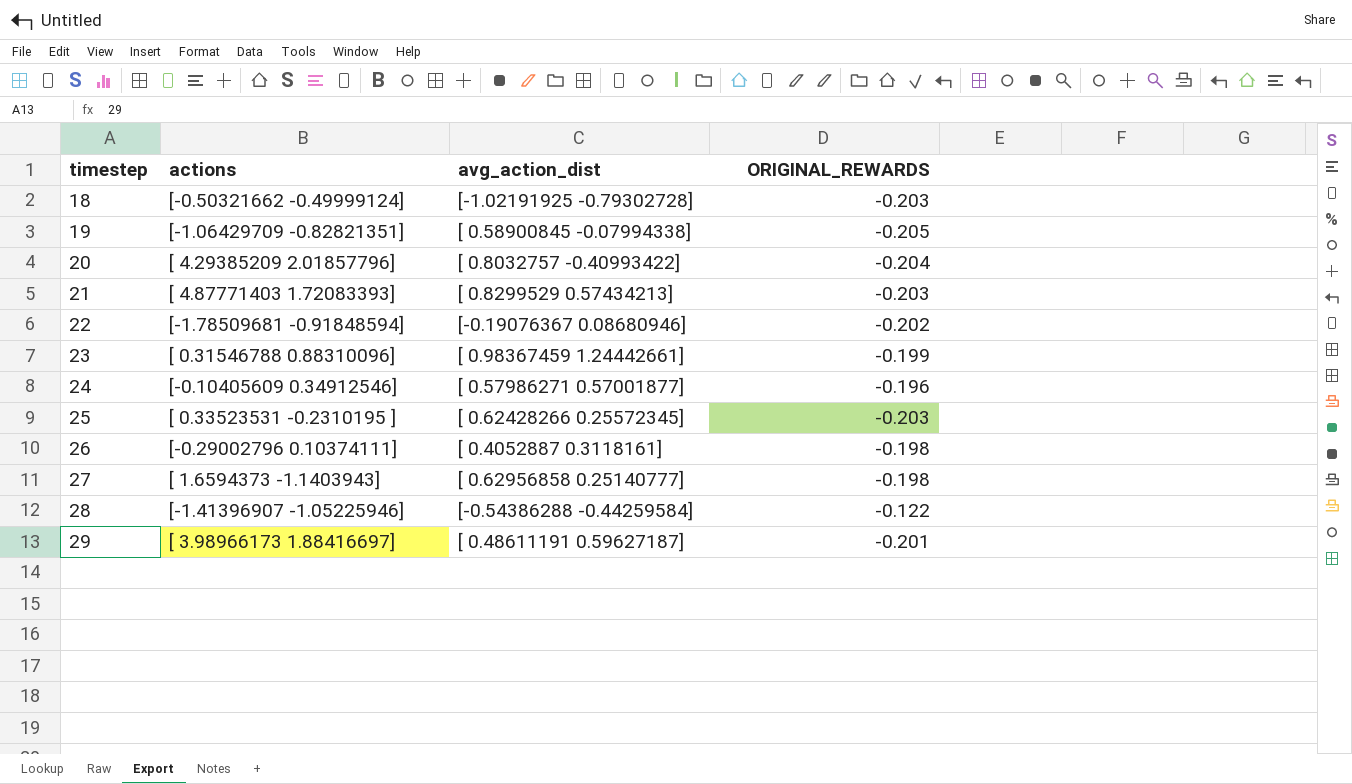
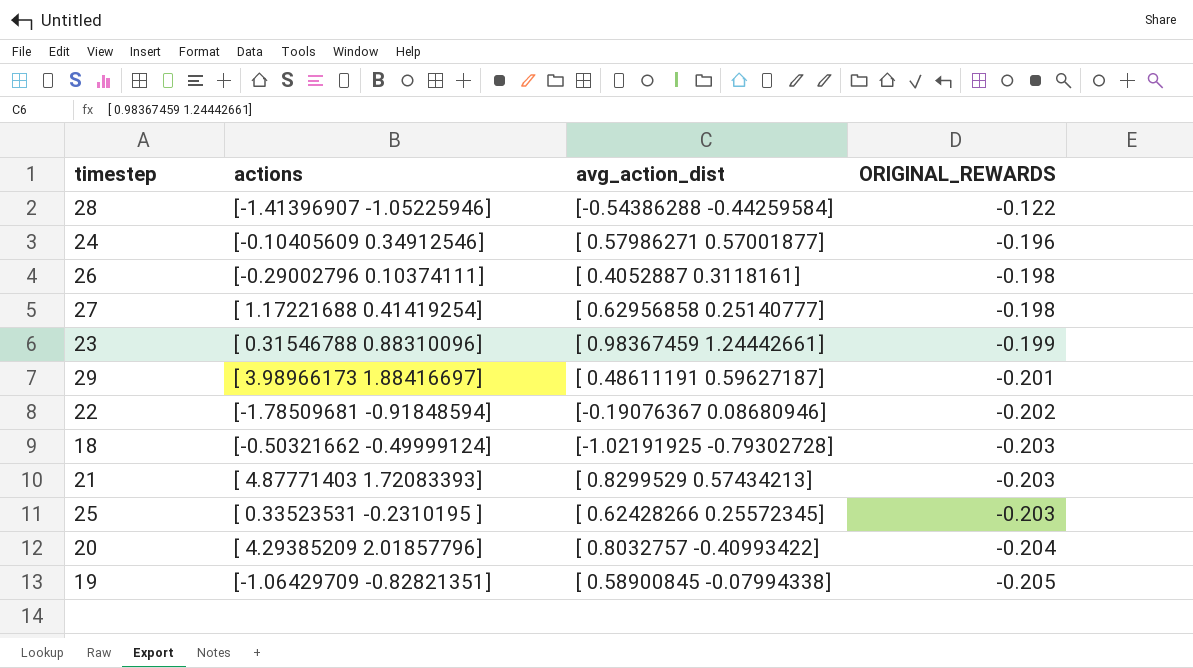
row order: timestep ascending -> ORIGINAL_REWARDS descending
27 | actions: [ 1.6594373 -1.1403943] -> [ 1.17221688 0.41419254]

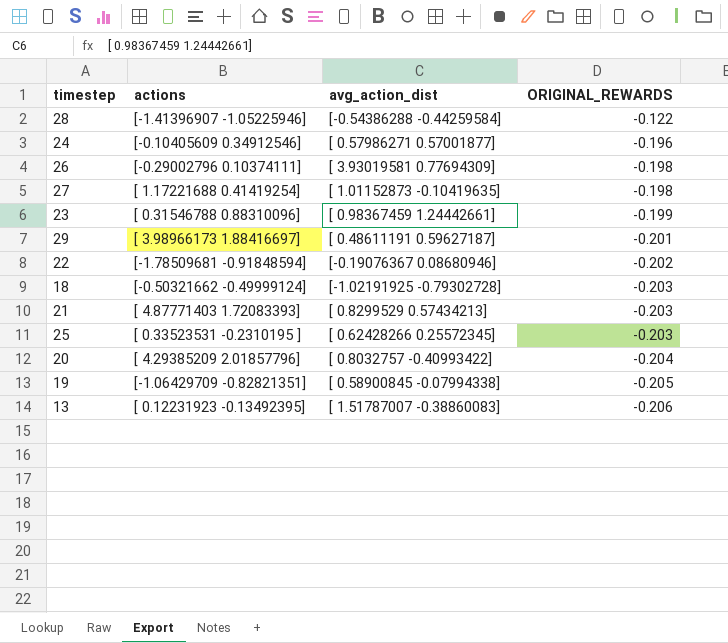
26 | avg_action_dist: [ 0.4052887 0.3118161] -> [ 3.93019581 0.77694309]
27 | avg_action_dist: [ 0.62956858 0.25140777] -> [ 1.01152873 -0.10419635]
row 13: none -> [ 0.12231923 -0.13492395] | [ 1.51787007 -0.38860083] | -0.206

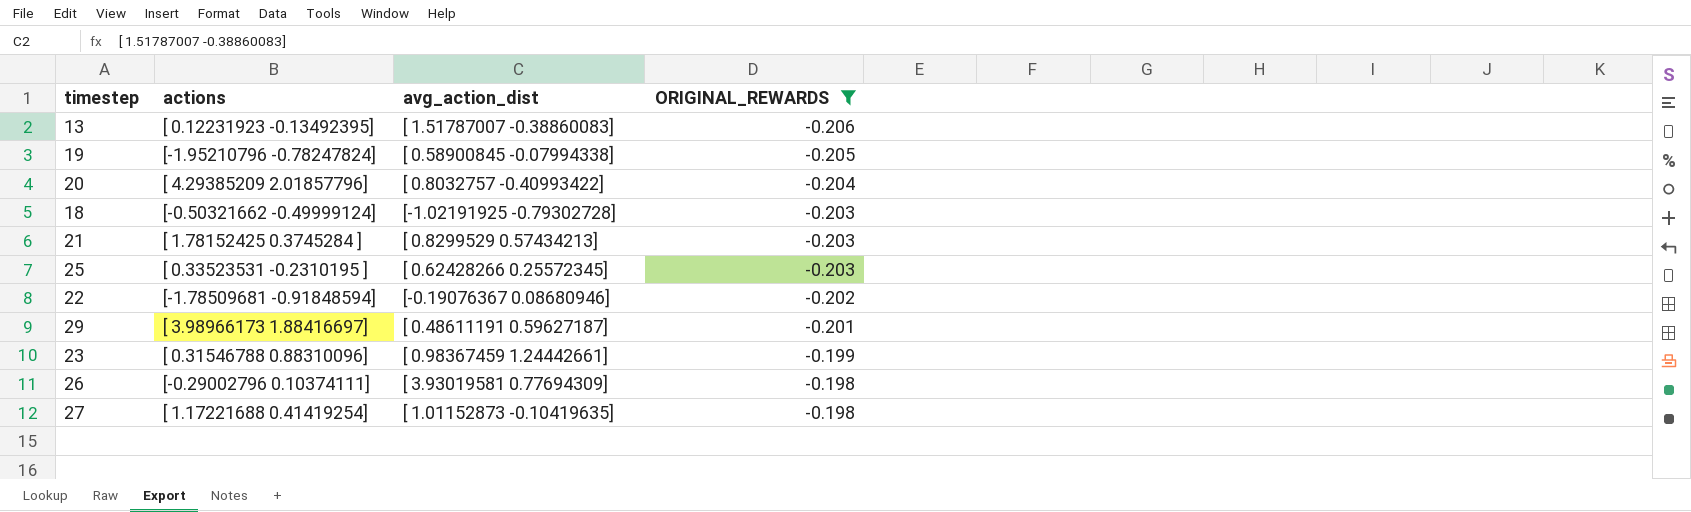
filter: none -> ORIGINAL_REWARDS <= -0.198
row order: ORIGINAL_REWARDS descending -> ORIGINAL_REWARDS ascending
19 | actions: [-1.06429709 -0.82821351] -> [-1.95210796 -0.78247824]
21 | actions: [ 4.87771403 1.72083393] -> [ 1.78152425 0.3745284 ]

